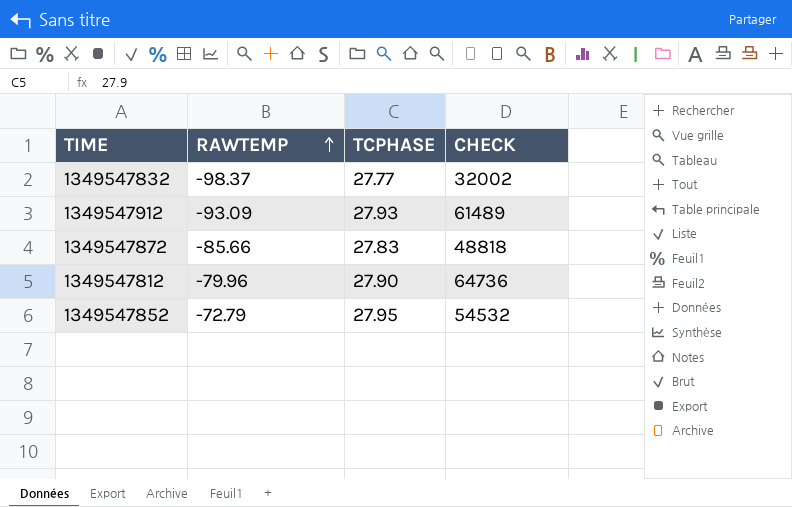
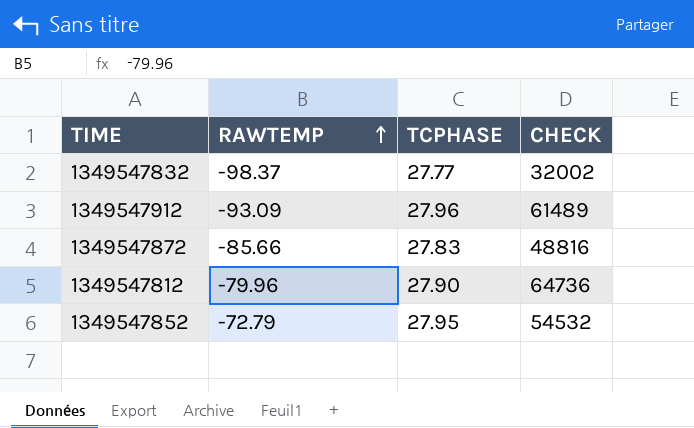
1349547912 | TCPHASE: 27.93 -> 27.96
1349547872 | CHECK: 48818 -> 48816

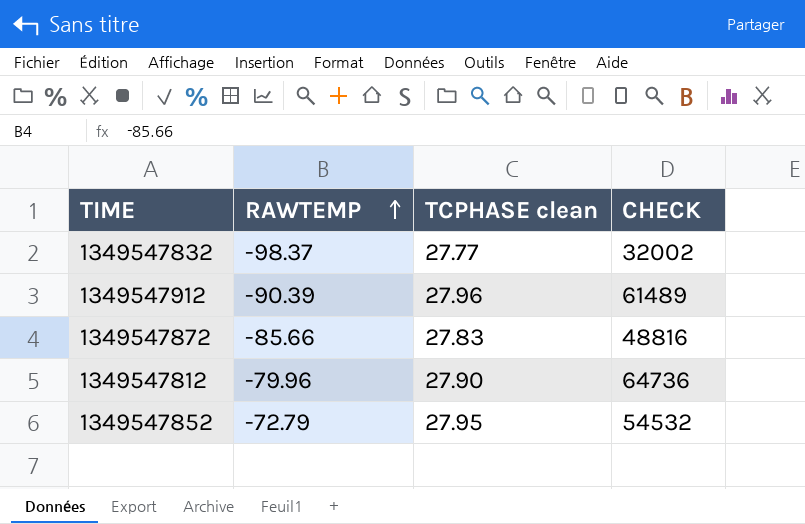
column name: TCPHASE -> TCPHASE clean
1349547912 | RAWTEMP: -93.09 -> -90.39

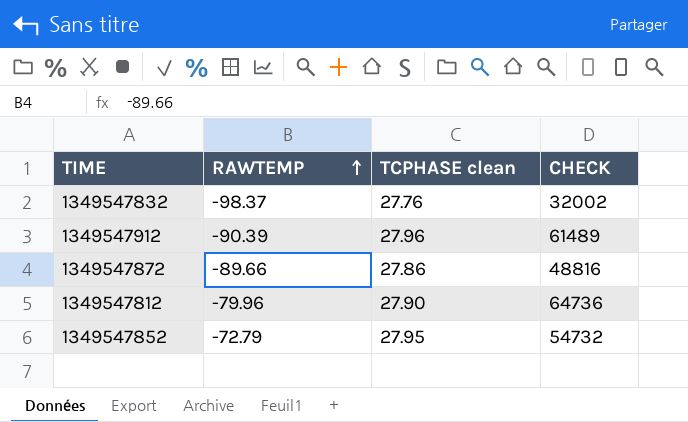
1349547832 | TCPHASE clean: 27.77 -> 27.76
1349547872 | RAWTEMP: -85.66 -> -89.66
1349547872 | TCPHASE clean: 27.83 -> 27.86
1349547852 | CHECK: 54532 -> 54732

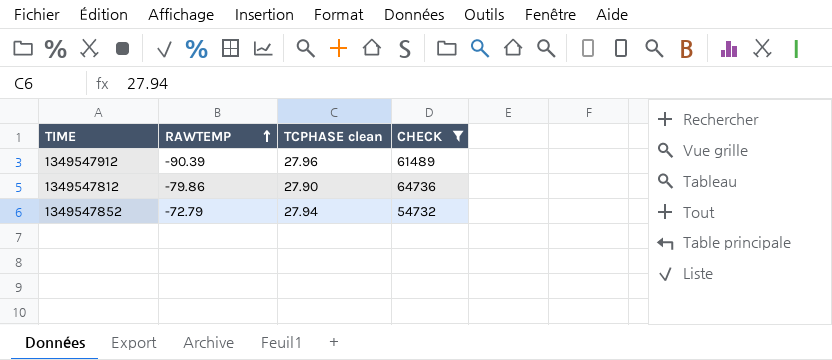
filter: none -> CHECK >= 54732
1349547812 | RAWTEMP: -79.96 -> -79.86
1349547852 | TCPHASE clean: 27.95 -> 27.94

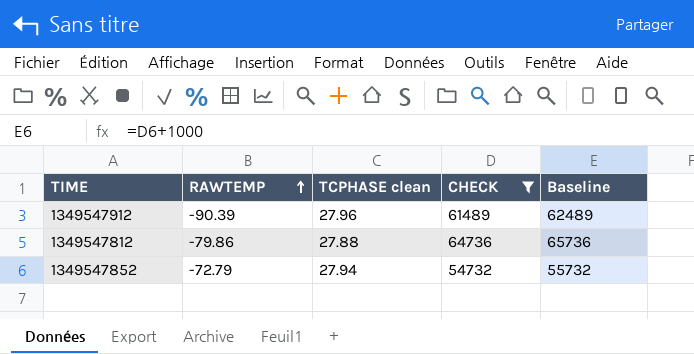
column Baseline | formula: none -> [CHECK] + 1000
1349547812 | TCPHASE clean: 27.90 -> 27.88

